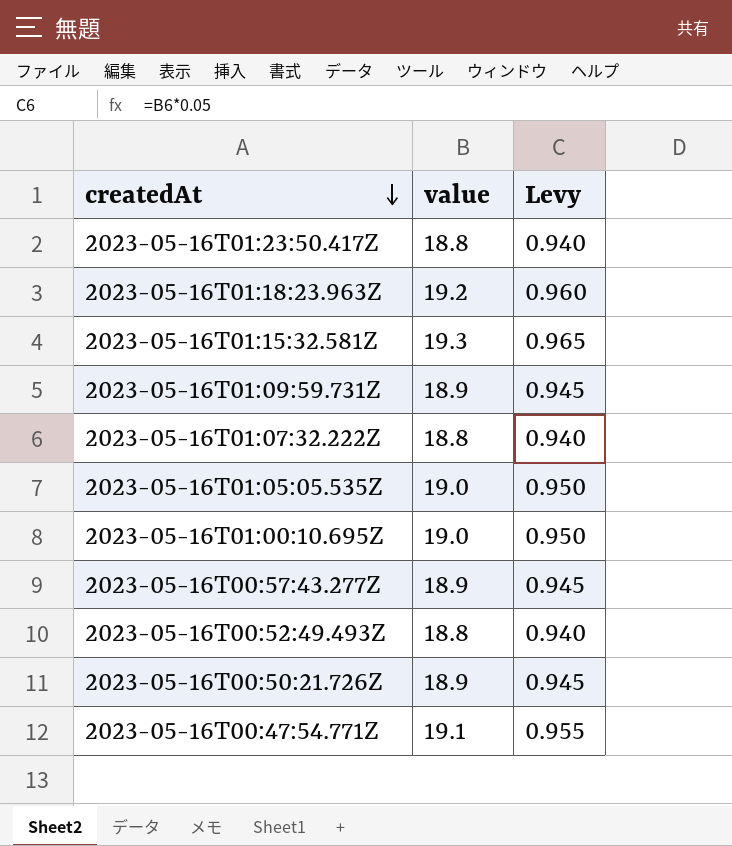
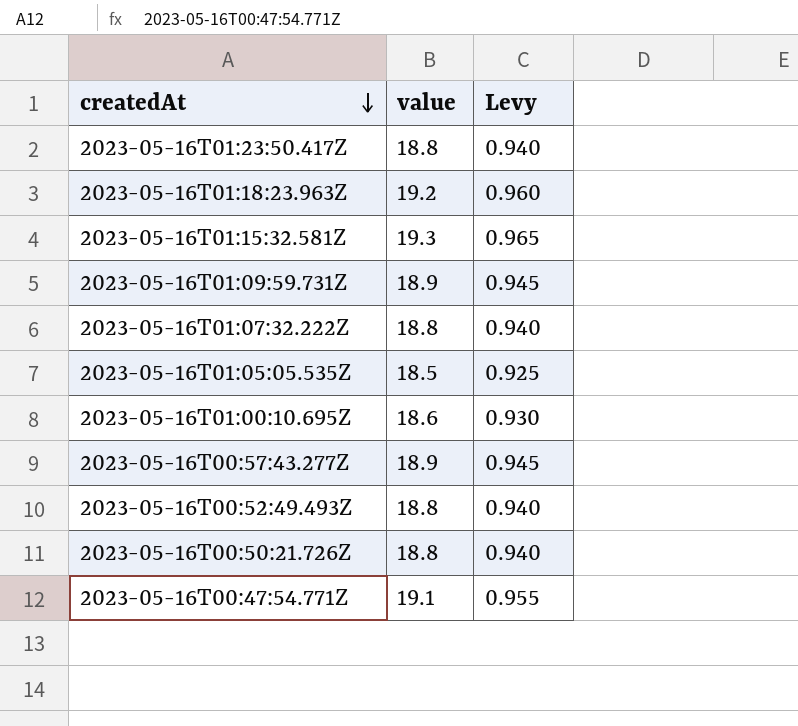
2023-05-16T01:05:05.535Z | value: 19.0 -> 18.5
2023-05-16T01:05:05.535Z | Levy: 0.950 -> 0.925
2023-05-16T01:00:10.695Z | value: 19.0 -> 18.6
2023-05-16T01:00:10.695Z | Levy: 0.950 -> 0.930
2023-05-16T00:50:21.726Z | value: 18.9 -> 18.8
2023-05-16T00:50:21.726Z | Levy: 0.945 -> 0.940

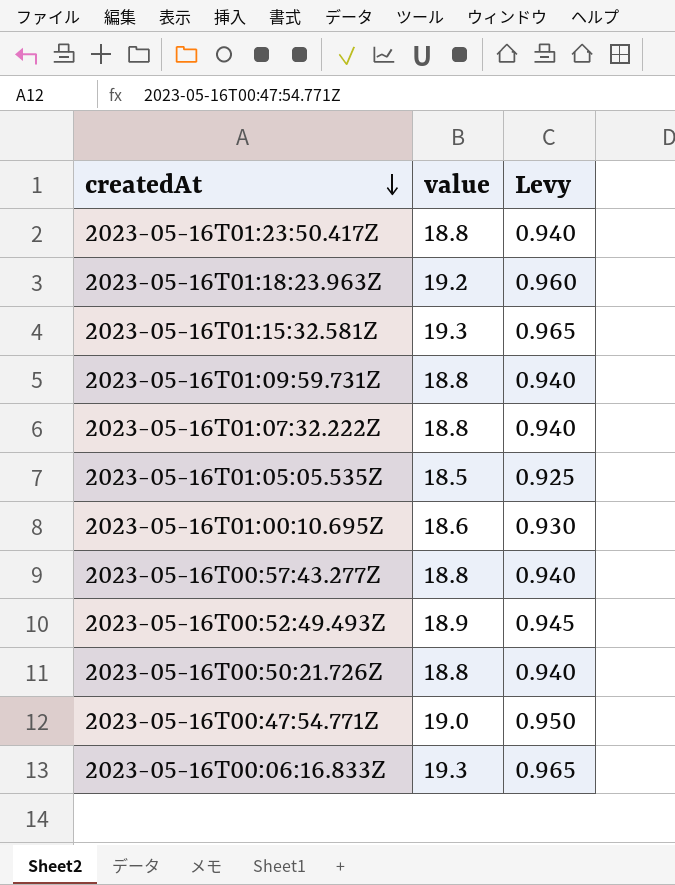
2023-05-16T01:09:59.731Z | value: 18.9 -> 18.8
2023-05-16T01:09:59.731Z | Levy: 0.945 -> 0.940
2023-05-16T00:57:43.277Z | value: 18.9 -> 18.8
2023-05-16T00:57:43.277Z | Levy: 0.945 -> 0.940
2023-05-16T00:52:49.493Z | value: 18.8 -> 18.9
2023-05-16T00:52:49.493Z | Levy: 0.940 -> 0.945
2023-05-16T00:47:54.771Z | value: 19.1 -> 19.0
2023-05-16T00:47:54.771Z | Levy: 0.955 -> 0.950
row 2023-05-16T00:06:16.833Z: none -> 19.3 | 0.965

